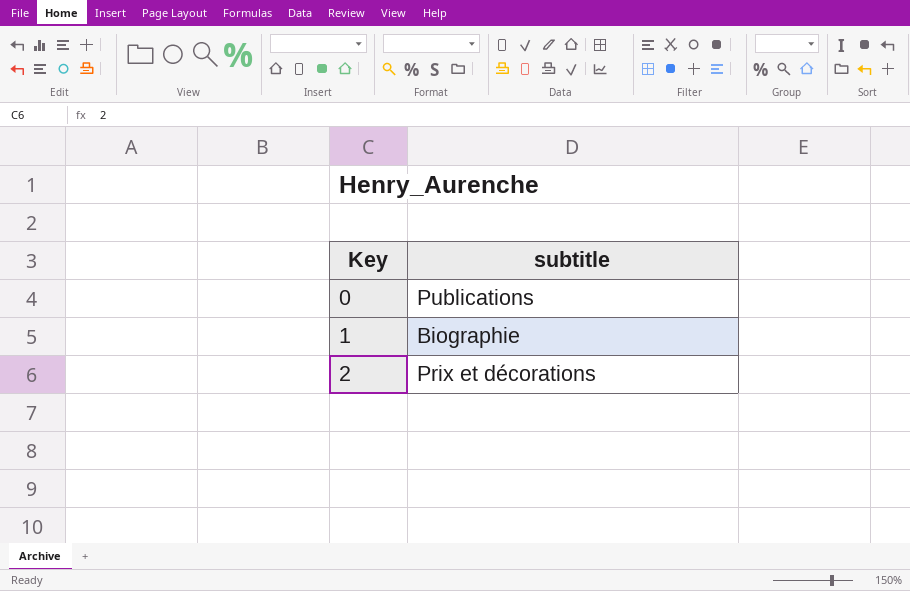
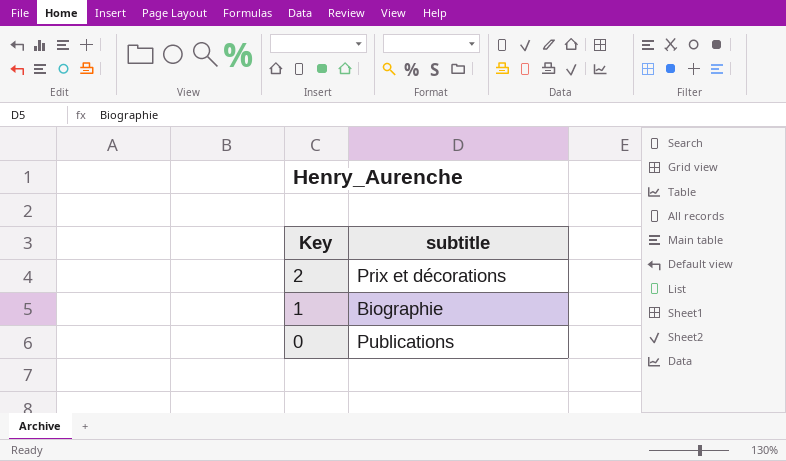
row order: Key ascending -> Key descending

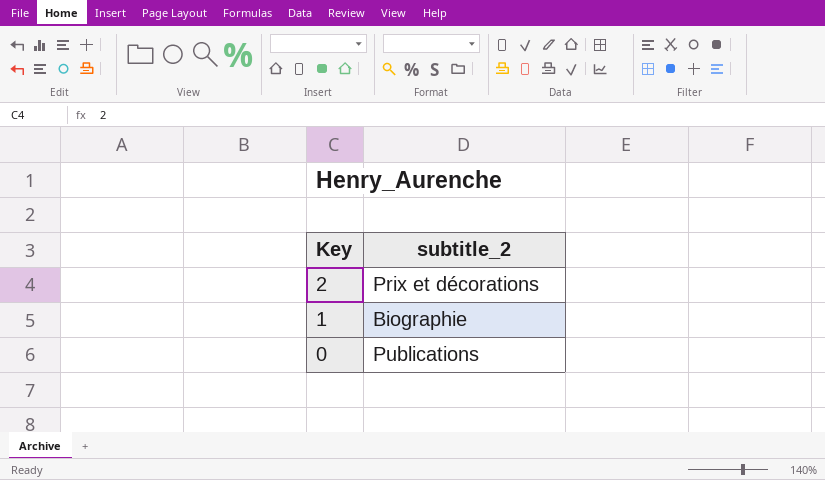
column name: subtitle -> subtitle_2

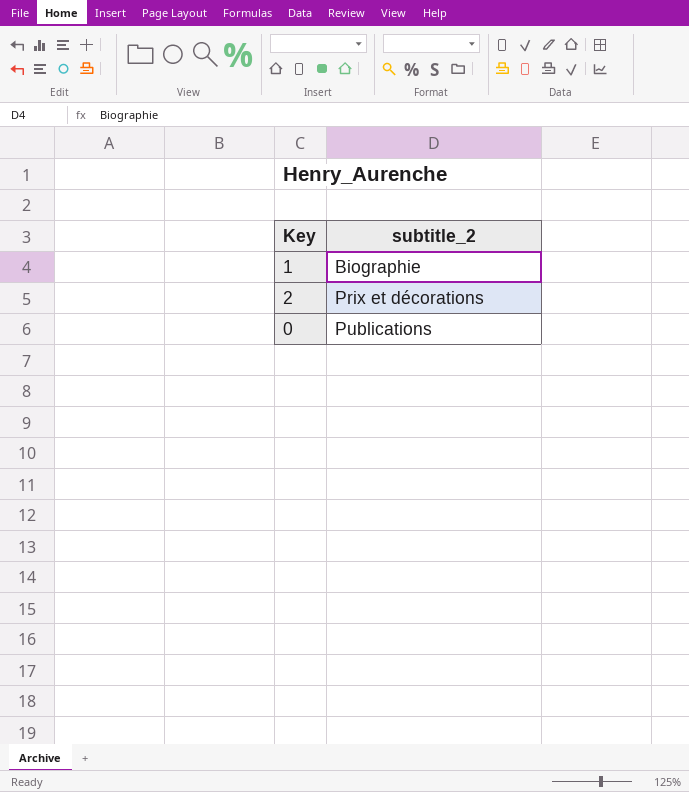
row order: Key descending -> subtitle_2 ascending

